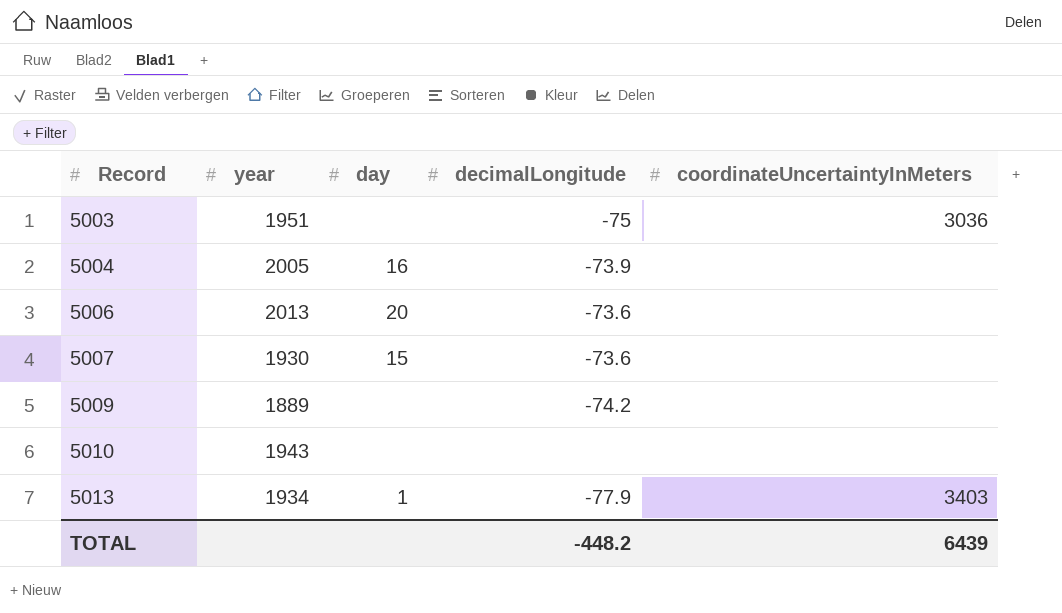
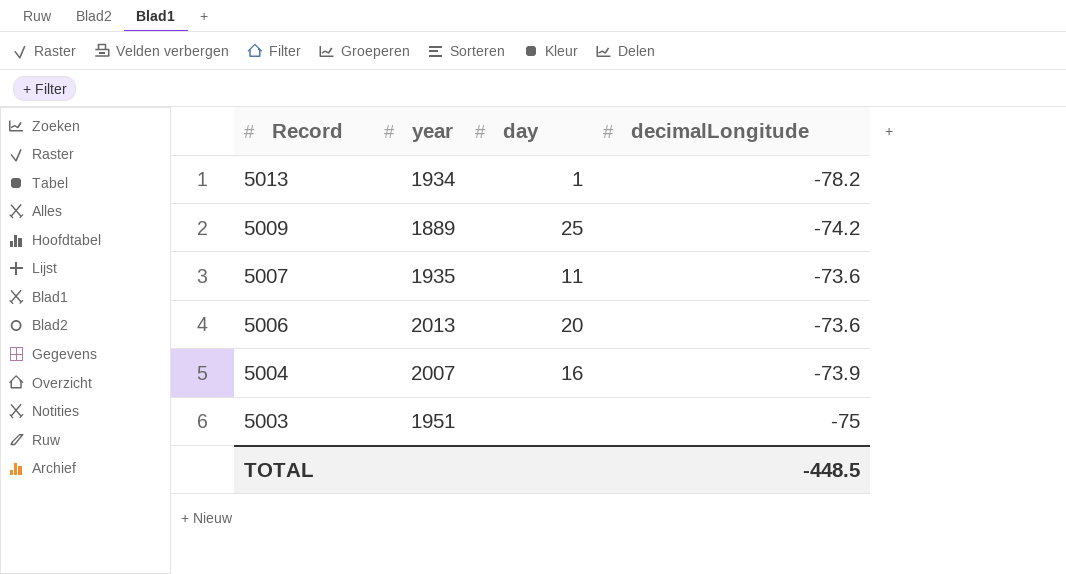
row order: Record ascending -> Record descending
column coordinateUncertaintyInMeters | position: 5 -> none
row 5010: 1943 | none | none | none -> none
5013 | decimalLongitude: -77.9 -> -78.2
5009 | day: none -> 25
5007 | year: 1930 -> 1935
5007 | day: 15 -> 11
5004 | year: 2005 -> 2007
TOTAL | decimalLongitude: -448.2 -> -448.5

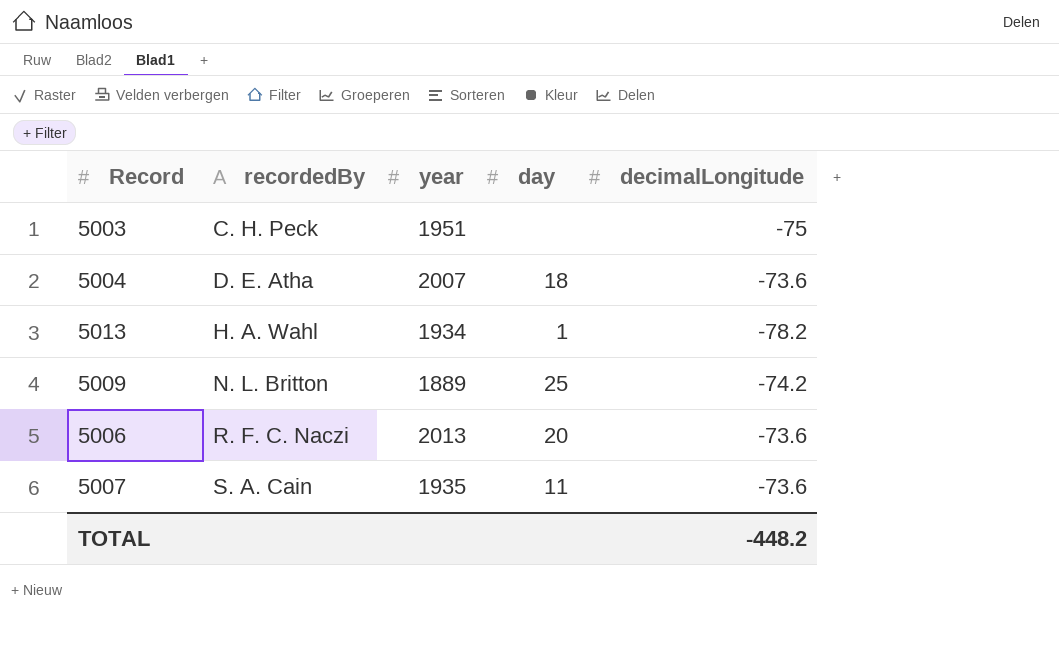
row order: Record descending -> recordedBy ascending
column recordedBy | position: none -> 2
5004 | day: 16 -> 18
5004 | decimalLongitude: -73.9 -> -73.6
TOTAL | decimalLongitude: -448.5 -> -448.2

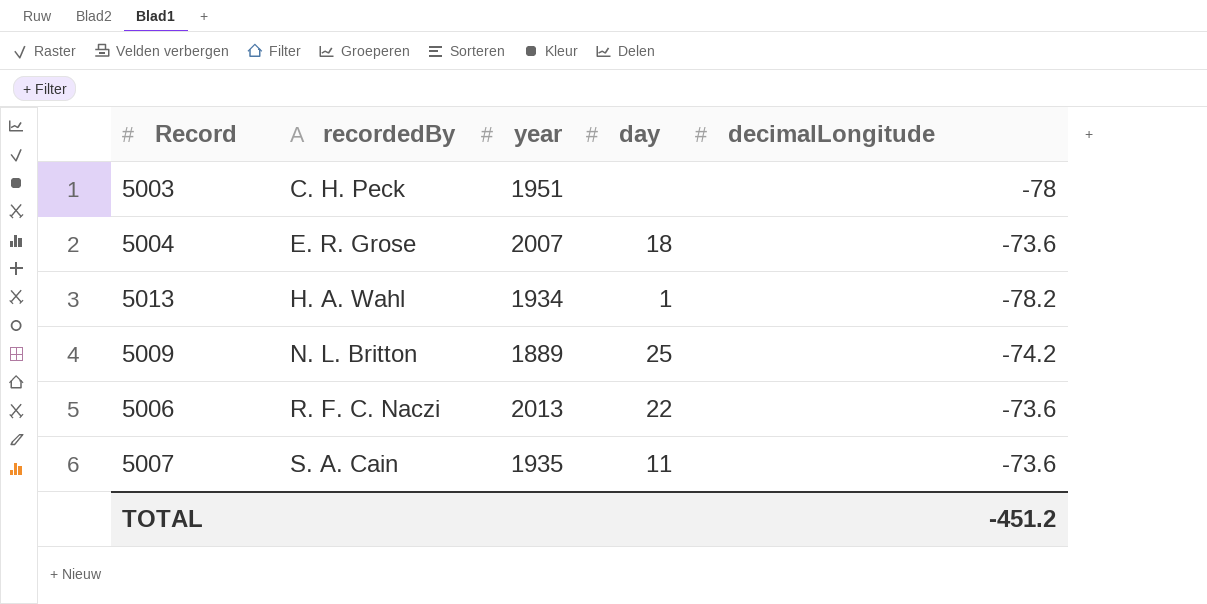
5003 | decimalLongitude: -75 -> -78
5004 | recordedBy: D. E. Atha -> E. R. Grose
5006 | day: 20 -> 22
TOTAL | decimalLongitude: -448.2 -> -451.2

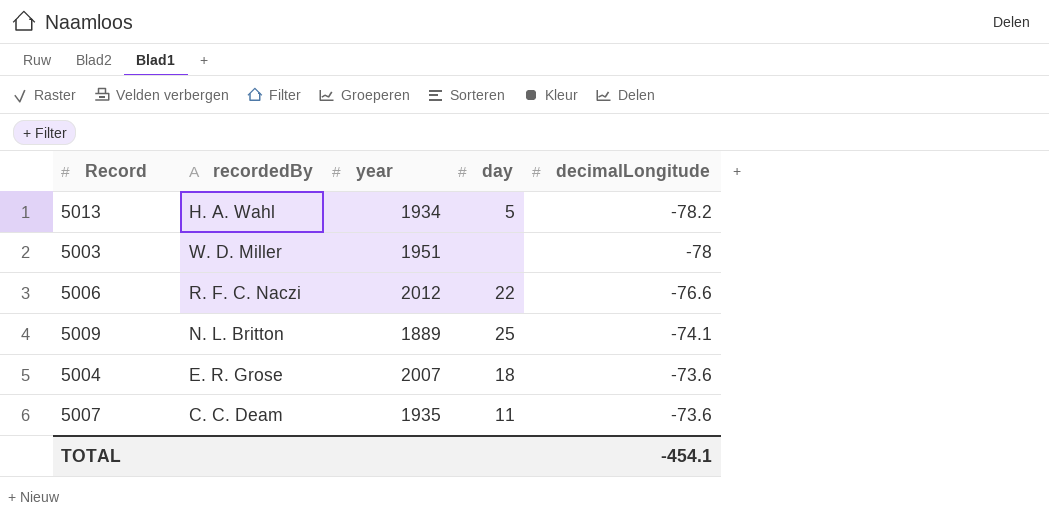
row order: recordedBy ascending -> decimalLongitude ascending
5013 | day: 1 -> 5
5003 | recordedBy: C. H. Peck -> W. D. Miller
5006 | year: 2013 -> 2012
5006 | decimalLongitude: -73.6 -> -76.6
5009 | decimalLongitude: -74.2 -> -74.1
5007 | recordedBy: S. A. Cain -> C. C. Deam
TOTAL | decimalLongitude: -451.2 -> -454.1

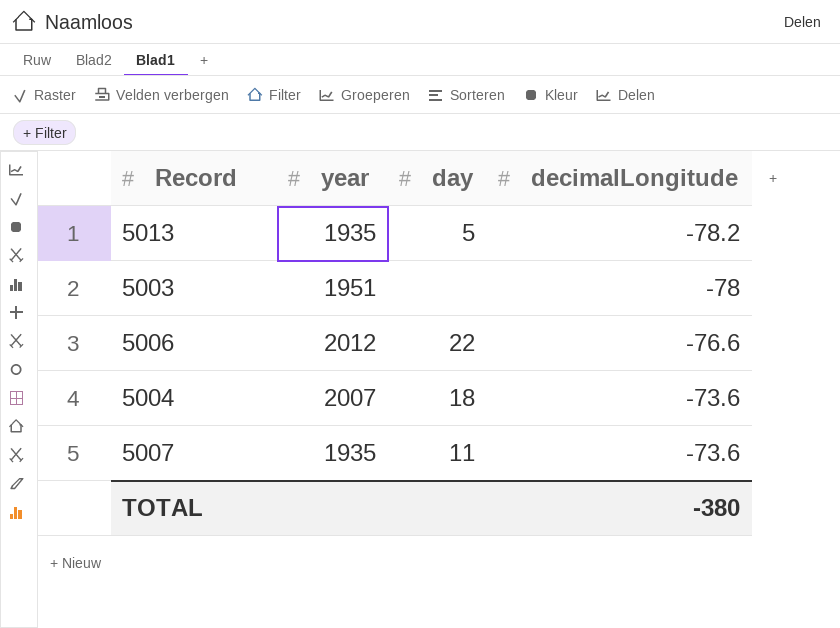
column recordedBy | position: 2 -> none
row 5009: N. L. Britton | 1889 | 25 | -74.1 -> none
5013 | year: 1934 -> 1935
TOTAL | decimalLongitude: -454.1 -> -380

